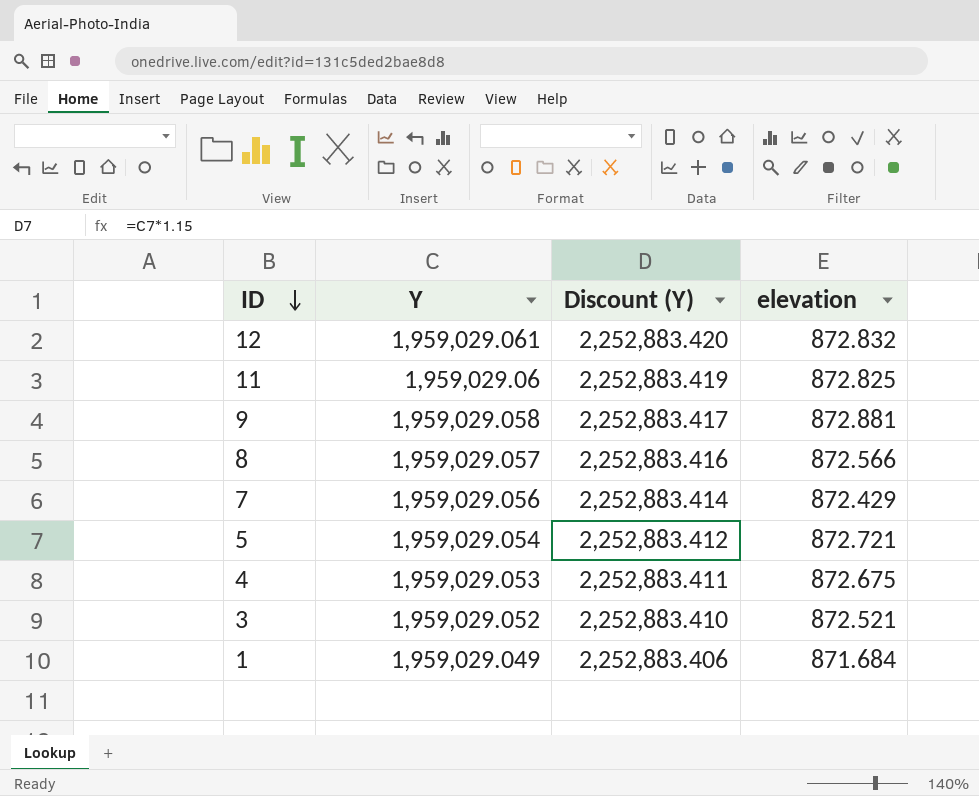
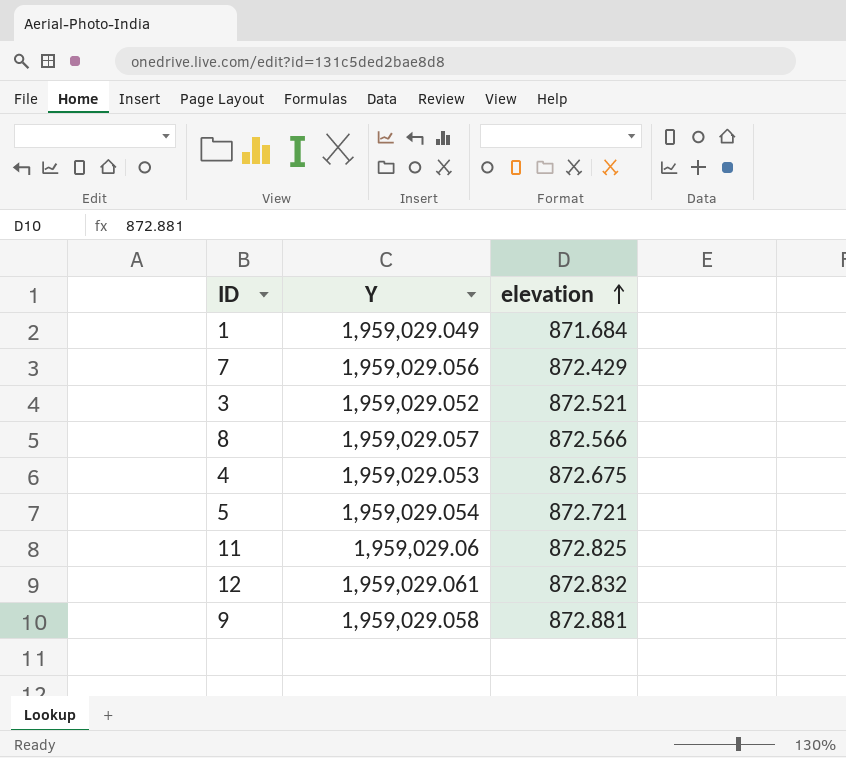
row order: ID descending -> elevation ascending
column Discount (Y) | formula: [Y] * 1.15 -> none

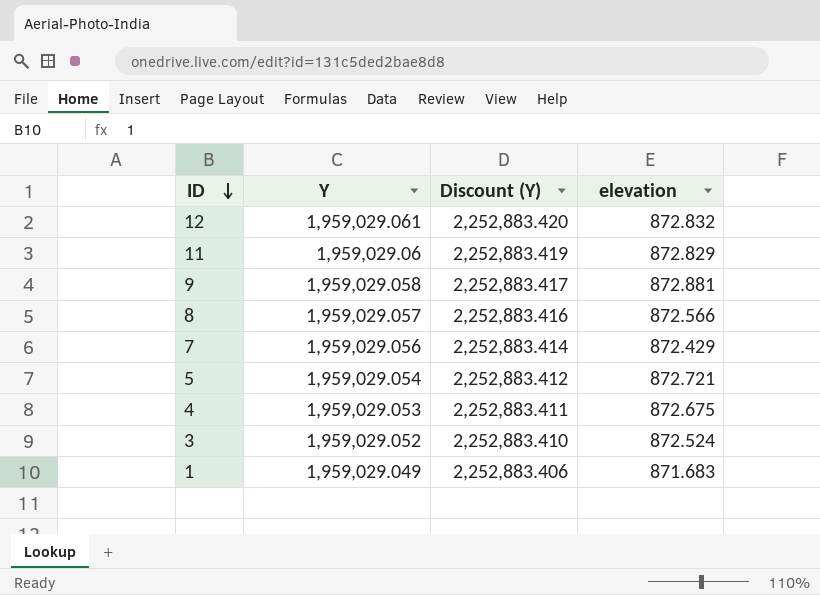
row order: elevation ascending -> ID descending
column Discount (Y) | formula: none -> [Y] * 1.15
11 | elevation: 872.825 -> 872.829
3 | elevation: 872.521 -> 872.524
1 | elevation: 871.684 -> 871.683

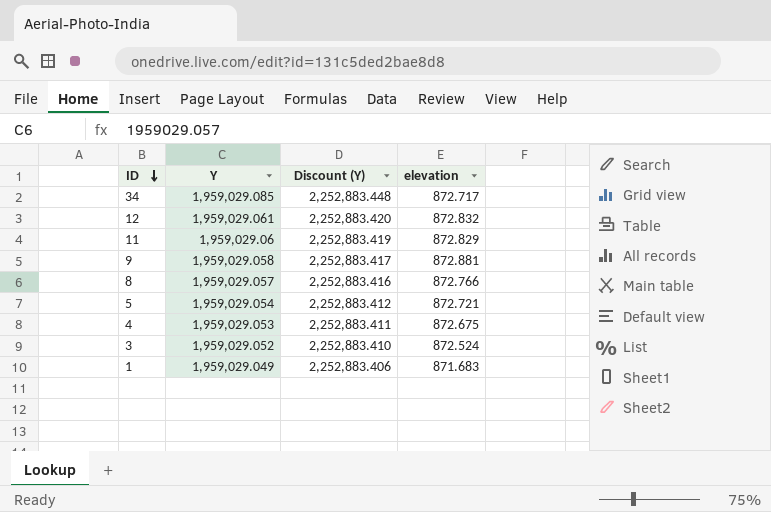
row 7: 1,959,029.056 | 2,252,883.414 | 872.429 -> none
row 34: none -> 1,959,029.085 | 2,252,883.448 | 872.717
8 | elevation: 872.566 -> 872.766

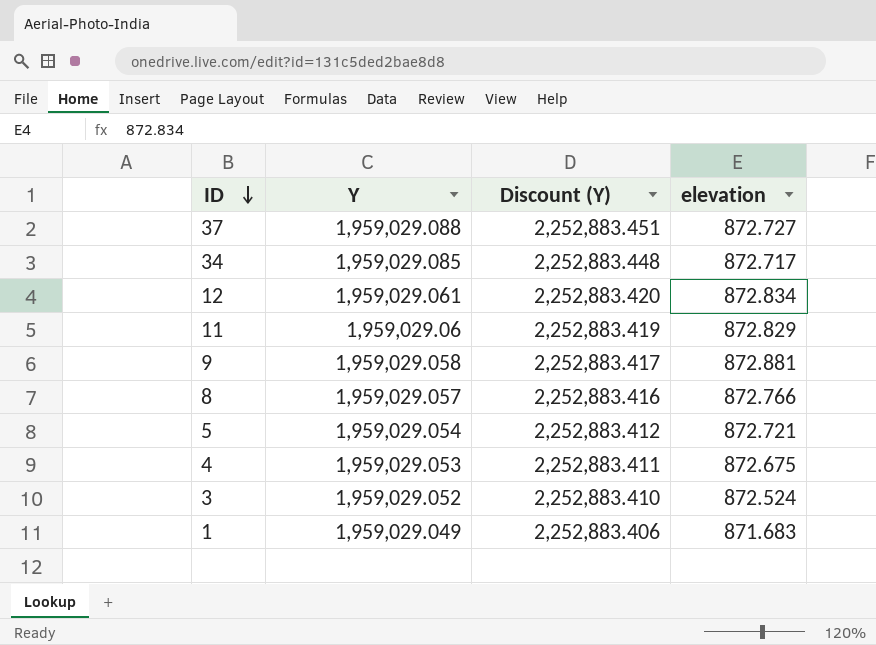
row 37: none -> 1,959,029.088 | 2,252,883.451 | 872.727
12 | elevation: 872.832 -> 872.834

